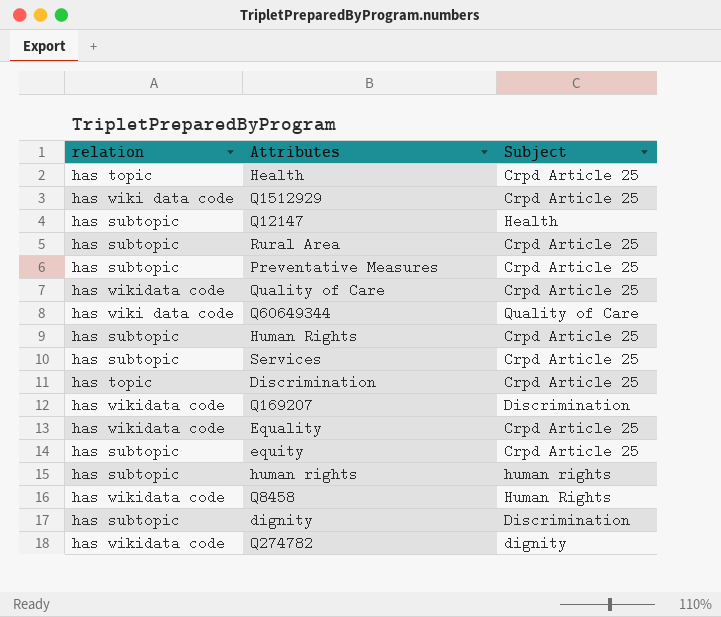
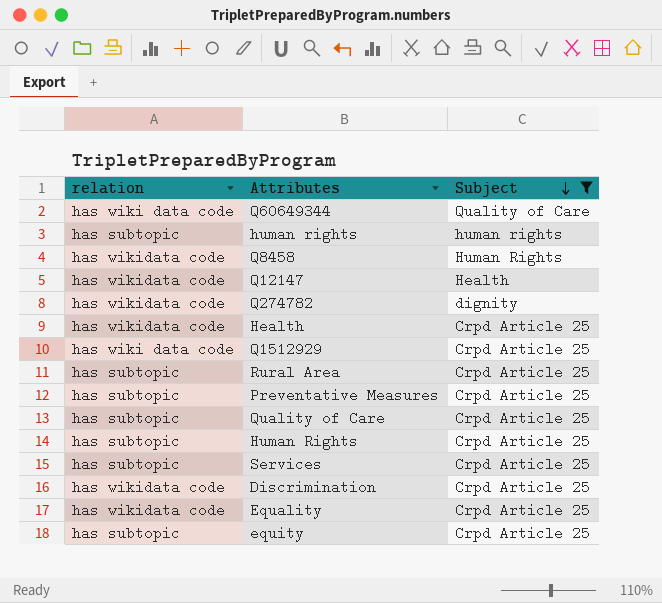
filter: none -> Subject != Discrimination
row order: none -> Subject descending
Q12147 | relation: has subtopic -> has wikidata code
Health | relation: has topic -> has wikidata code
Quality of Care | relation: has wikidata code -> has subtopic
Discrimination | relation: has topic -> has wikidata code

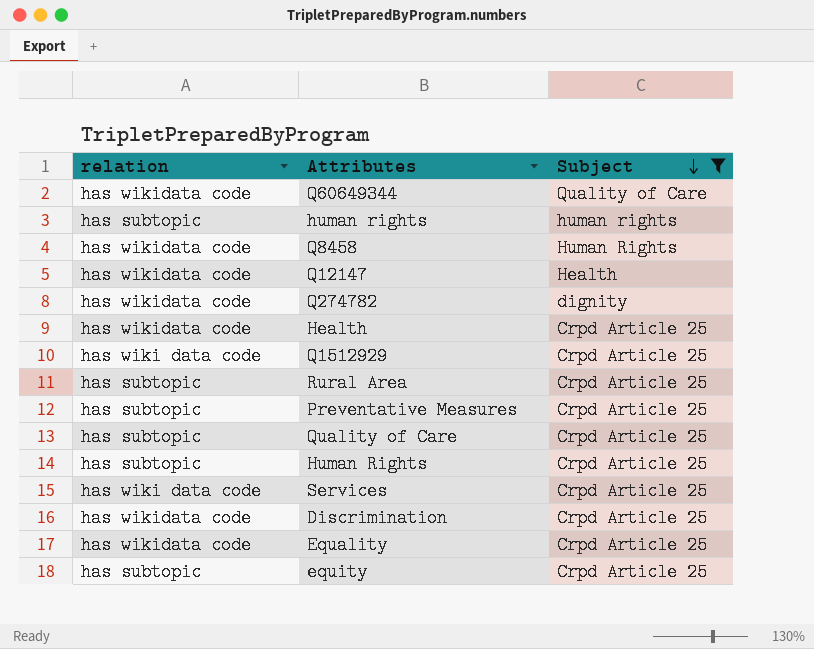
Q60649344 | relation: has wiki data code -> has wikidata code
Services | relation: has subtopic -> has wiki data code

